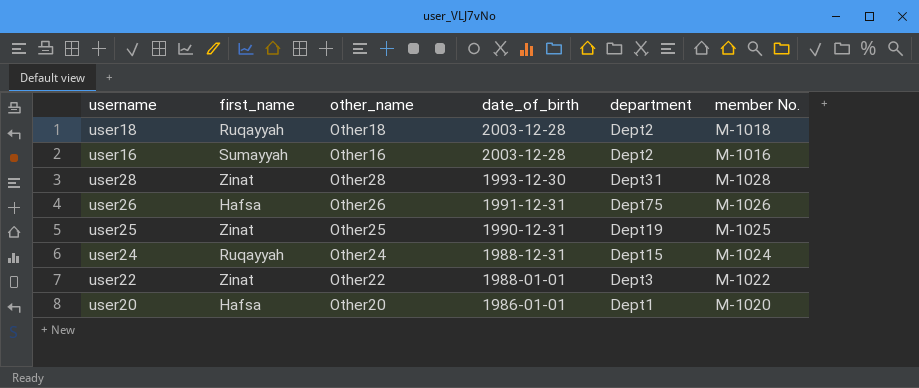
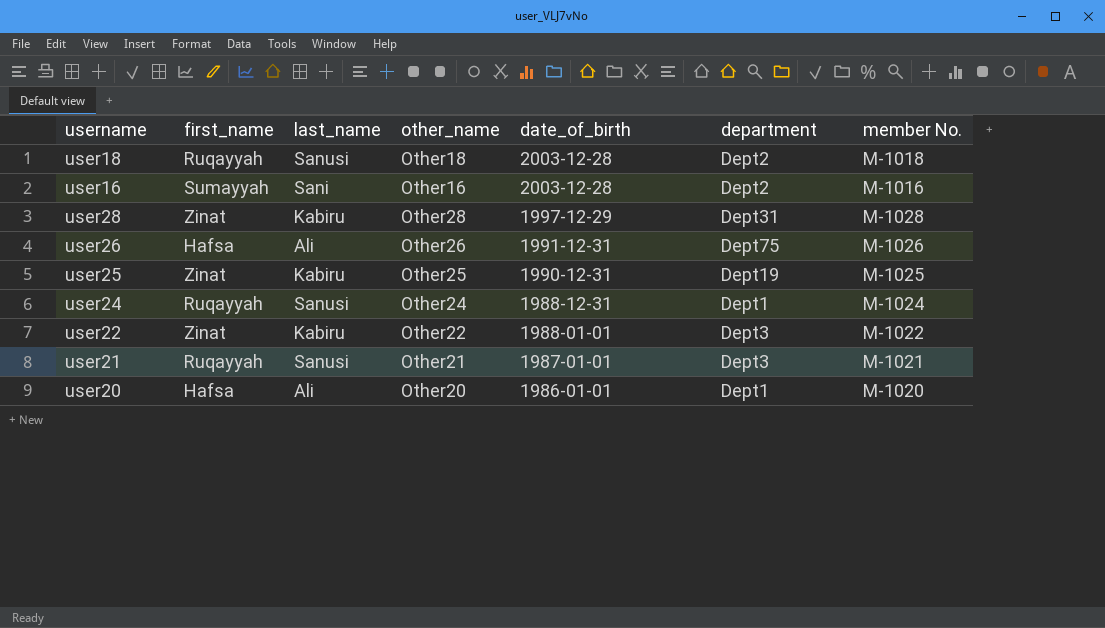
column last_name | position: none -> 3
user28 | date_of_birth: 1993-12-30 -> 1997-12-29
user24 | department: Dept15 -> Dept1
row user21: none -> Ruqayyah | Sanusi | Other21 | 1987-01-01 | Dept3 | M-1021

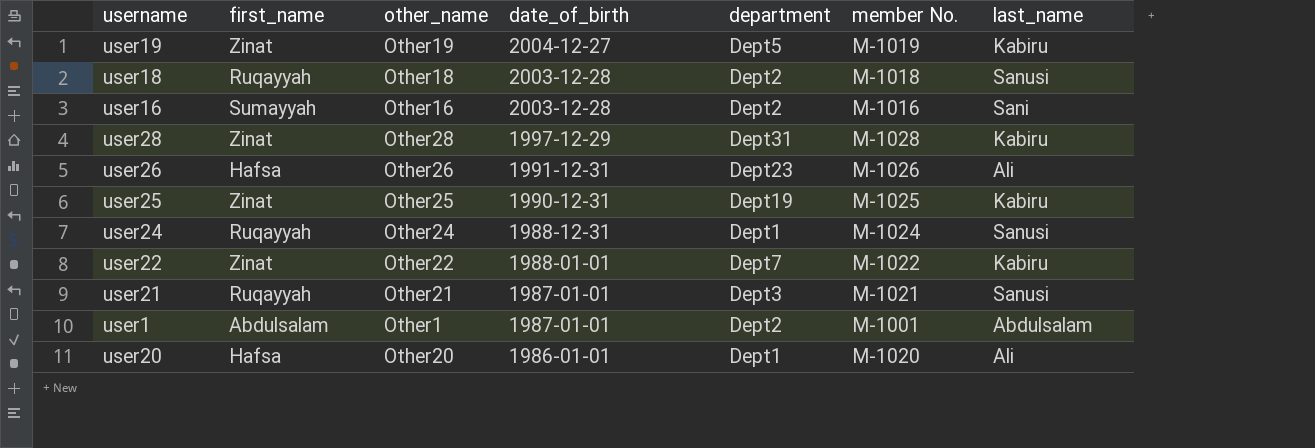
column last_name | position: 3 -> 7
row user19: none -> Zinat | Other19 | 2004-12-27 | Dept5 | M-1019 | Kabiru
user26 | department: Dept75 -> Dept23
user22 | department: Dept3 -> Dept7
row user1: none -> Abdulsalam | Other1 | 1987-01-01 | Dept2 | M-1001 | Abdulsalam

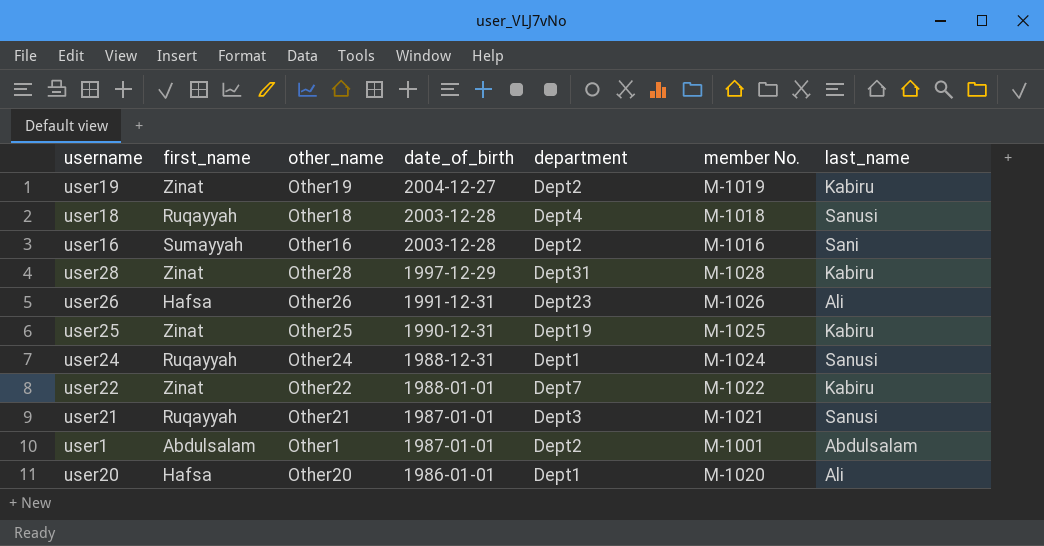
user19 | department: Dept5 -> Dept2
user18 | department: Dept2 -> Dept4

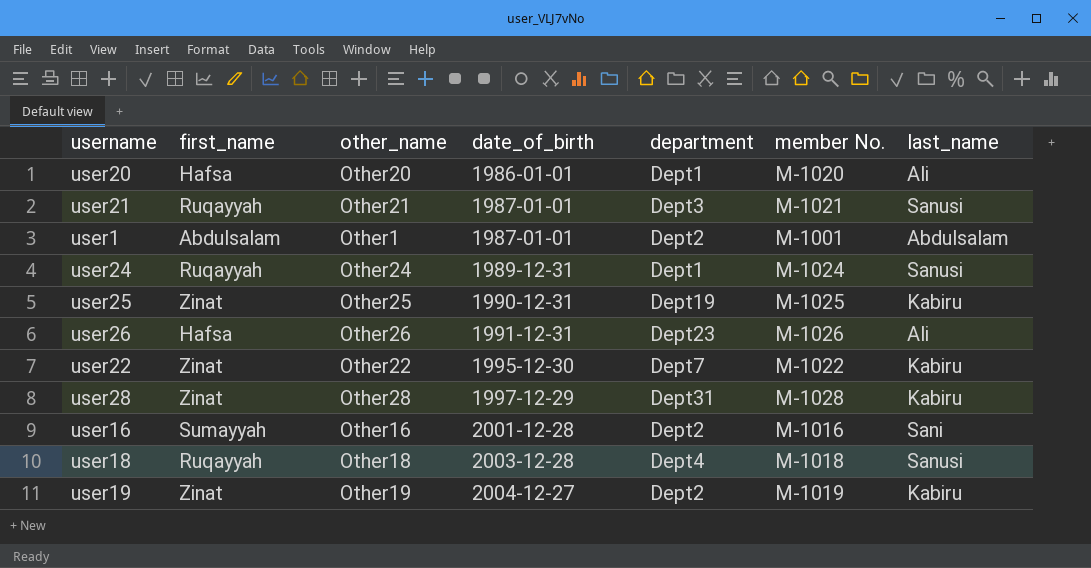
row order: date_of_birth descending -> date_of_birth ascending
user24 | date_of_birth: 1988-12-31 -> 1989-12-31
user22 | date_of_birth: 1988-01-01 -> 1995-12-30
user16 | date_of_birth: 2003-12-28 -> 2001-12-28

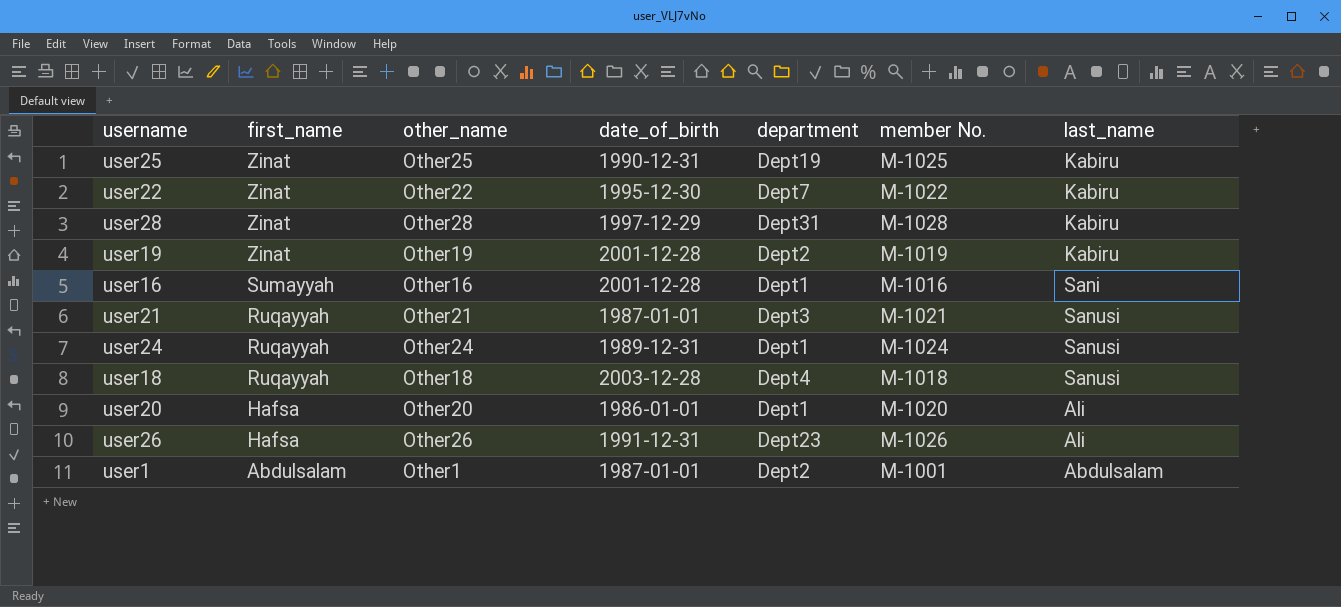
row order: date_of_birth ascending -> first_name descending
user19 | date_of_birth: 2004-12-27 -> 2001-12-28
user16 | department: Dept2 -> Dept1

